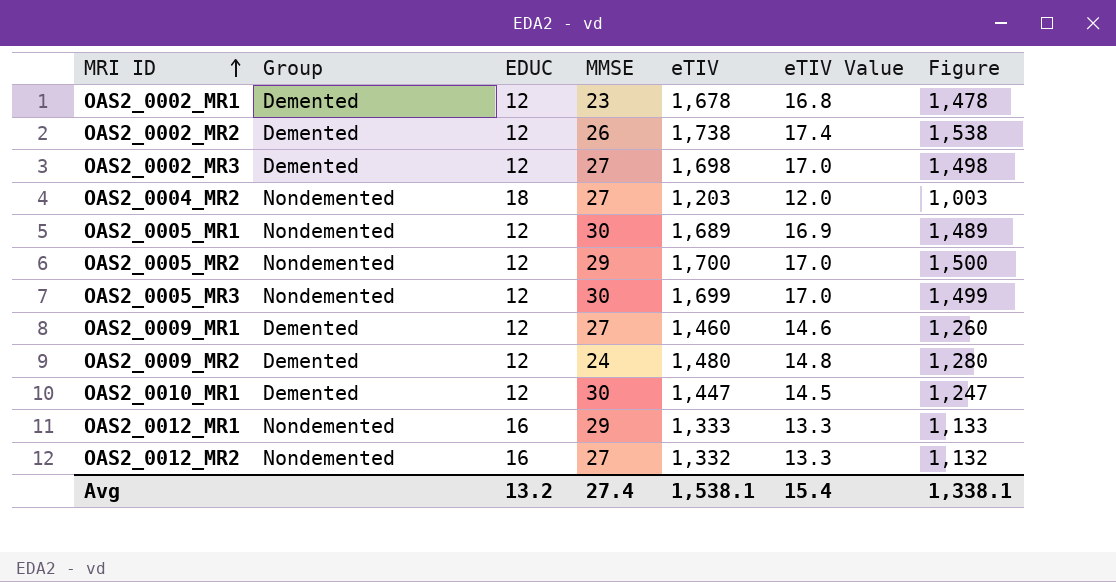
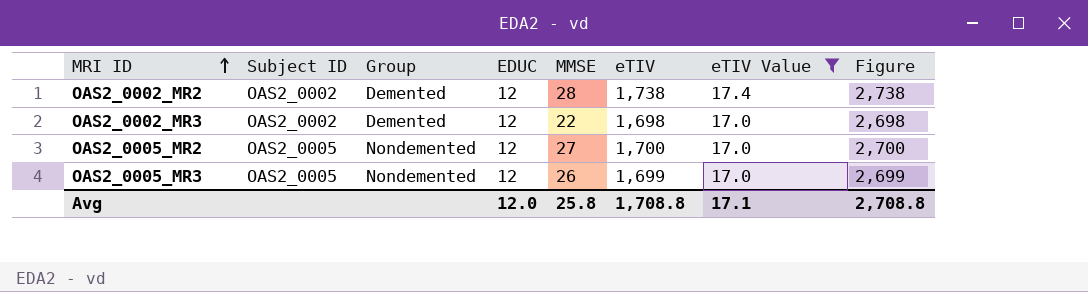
filter: none -> eTIV Value >= 17.0
column Subject ID | position: none -> 2
column Figure | formula: [eTIV] - 200 -> [eTIV] + 1000
OAS2_0002_MR2 | MMSE: 26 -> 28
OAS2_0002_MR3 | MMSE: 27 -> 22
OAS2_0005_MR2 | MMSE: 29 -> 27
OAS2_0005_MR3 | MMSE: 30 -> 26
Avg | EDUC: 13.2 -> 12.0
Avg | MMSE: 27.4 -> 25.8
Avg | eTIV: 1,538.1 -> 1,708.8
Avg | eTIV Value: 15.4 -> 17.1
Avg | Figure: 1,338.1 -> 2,708.8

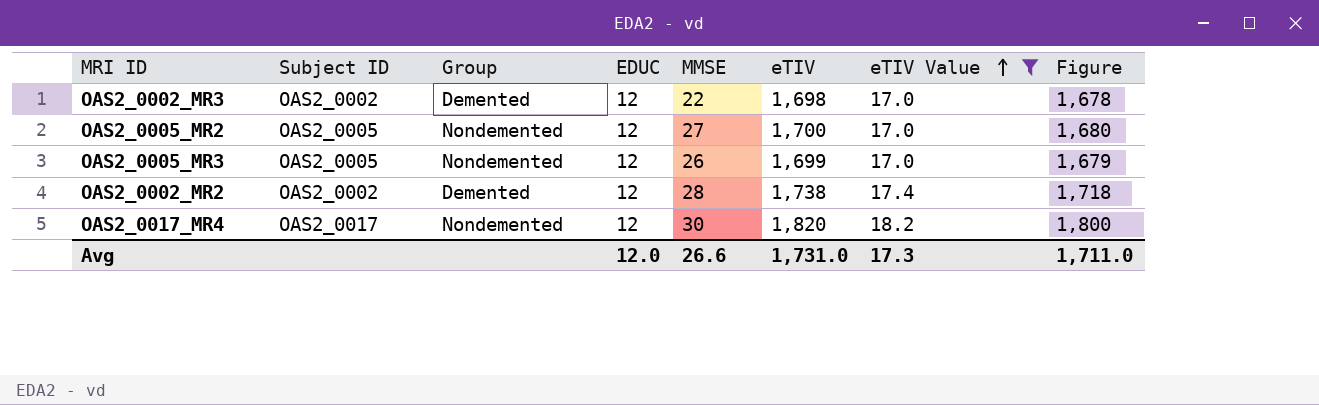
row order: MRI ID ascending -> eTIV Value ascending
column Figure | formula: [eTIV] + 1000 -> [eTIV] - 20
row OAS2_0017_MR4: none -> OAS2_0017 | Nondemented | 12 | 30 | 1,820 | 18.2 | 1,800
Avg | MMSE: 25.8 -> 26.6
Avg | eTIV: 1,708.8 -> 1,731.0
Avg | eTIV Value: 17.1 -> 17.3
Avg | Figure: 2,708.8 -> 1,711.0

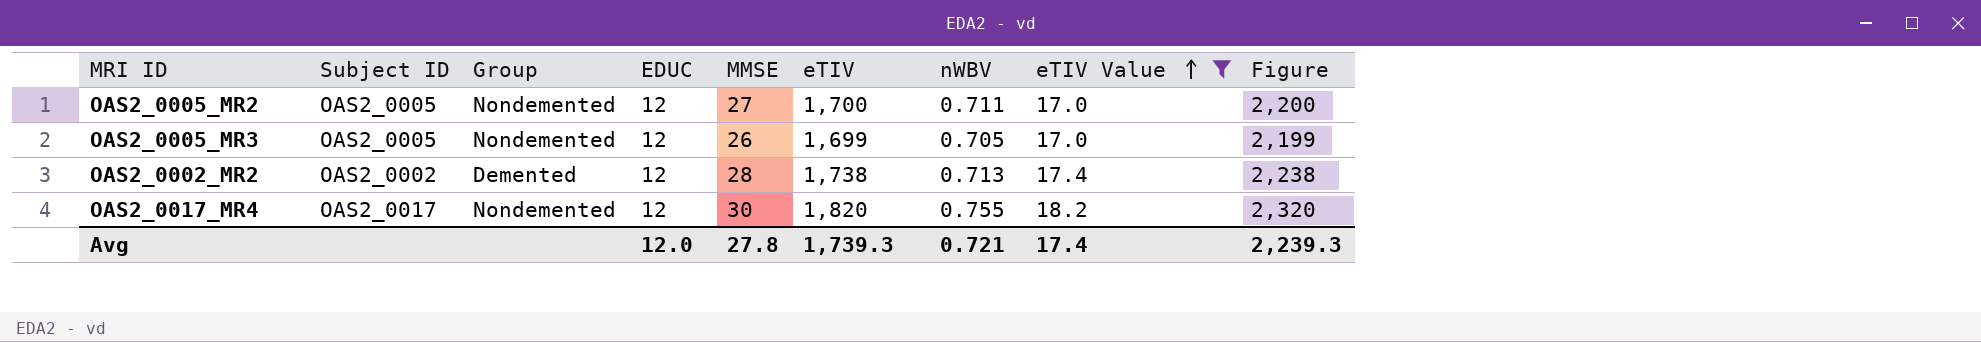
column nWBV | position: none -> 7
column Figure | formula: [eTIV] - 20 -> [eTIV] + 500
row OAS2_0002_MR3: OAS2_0002 | Demented | 12 | 22 | 1,698 | 17.0 | 1,678 -> none
Avg | MMSE: 26.6 -> 27.8
Avg | eTIV: 1,731.0 -> 1,739.3
Avg | eTIV Value: 17.3 -> 17.4
Avg | Figure: 1,711.0 -> 2,239.3

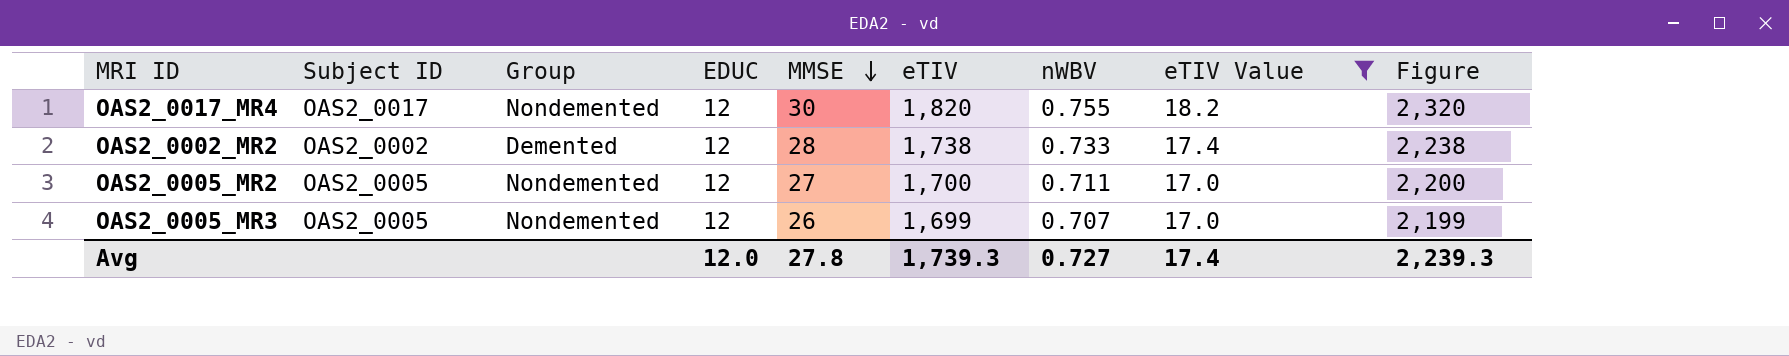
row order: eTIV Value ascending -> MMSE descending
OAS2_0002_MR2 | nWBV: 0.713 -> 0.733
OAS2_0005_MR3 | nWBV: 0.705 -> 0.707
Avg | nWBV: 0.721 -> 0.727

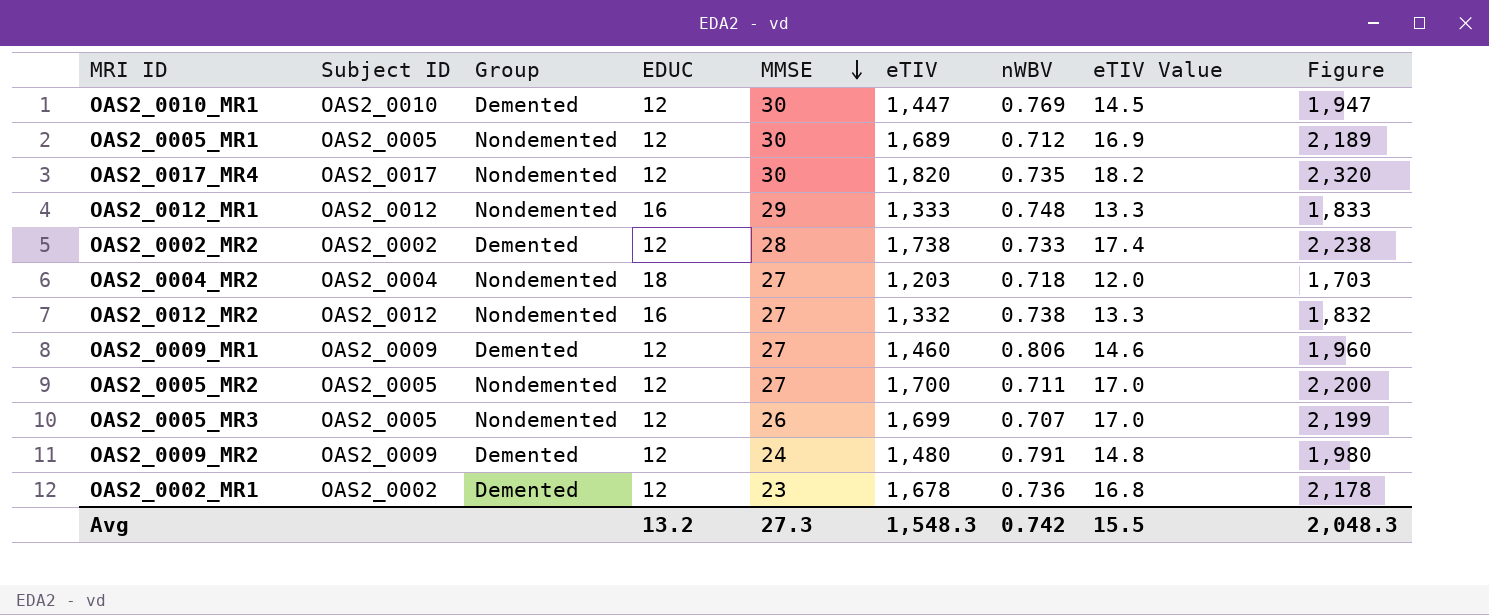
filter: eTIV Value >= 17.0 -> none
OAS2_0017_MR4 | nWBV: 0.755 -> 0.735
Avg | EDUC: 12.0 -> 13.2
Avg | MMSE: 27.8 -> 27.3
Avg | eTIV: 1,739.3 -> 1,548.3
Avg | nWBV: 0.727 -> 0.742
Avg | eTIV Value: 17.4 -> 15.5
Avg | Figure: 2,239.3 -> 2,048.3

